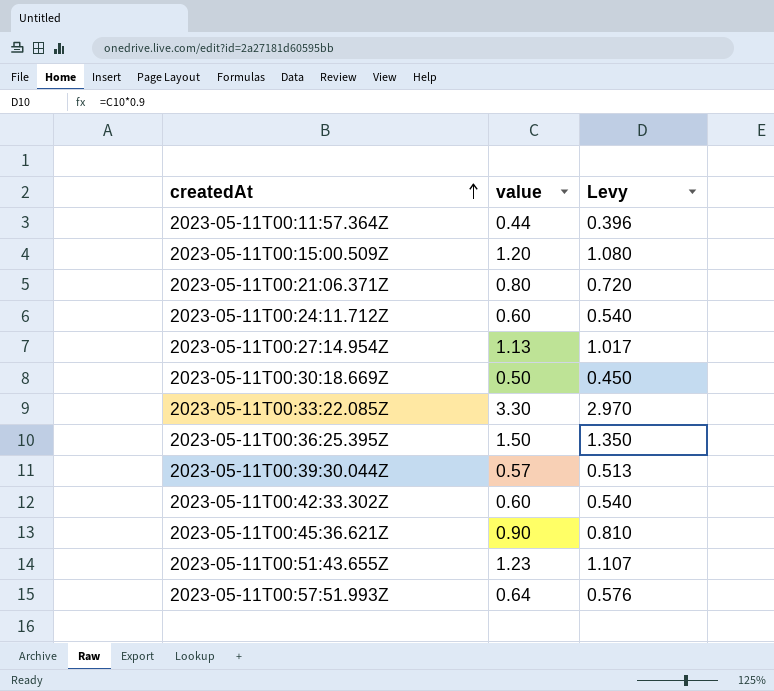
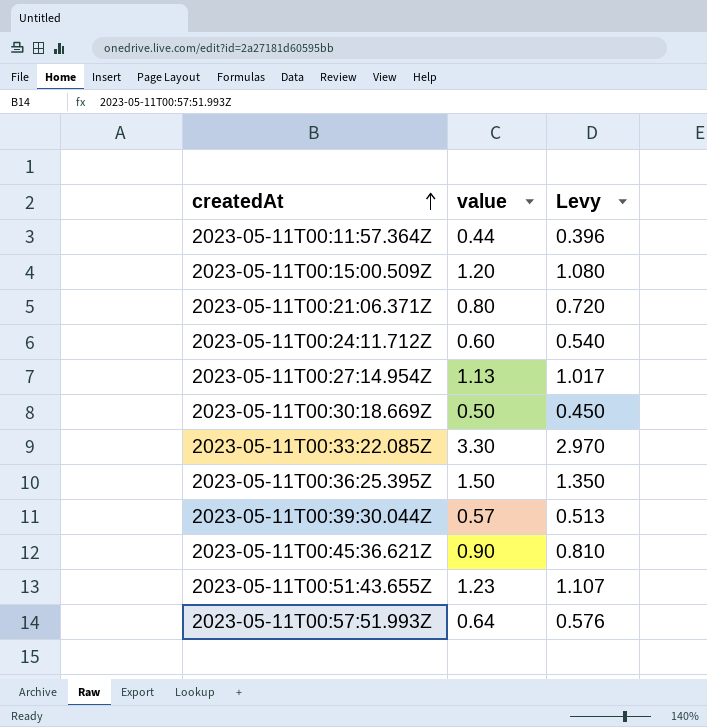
row 2023-05-11T00:42:33.302Z: 0.60 | 0.540 -> none

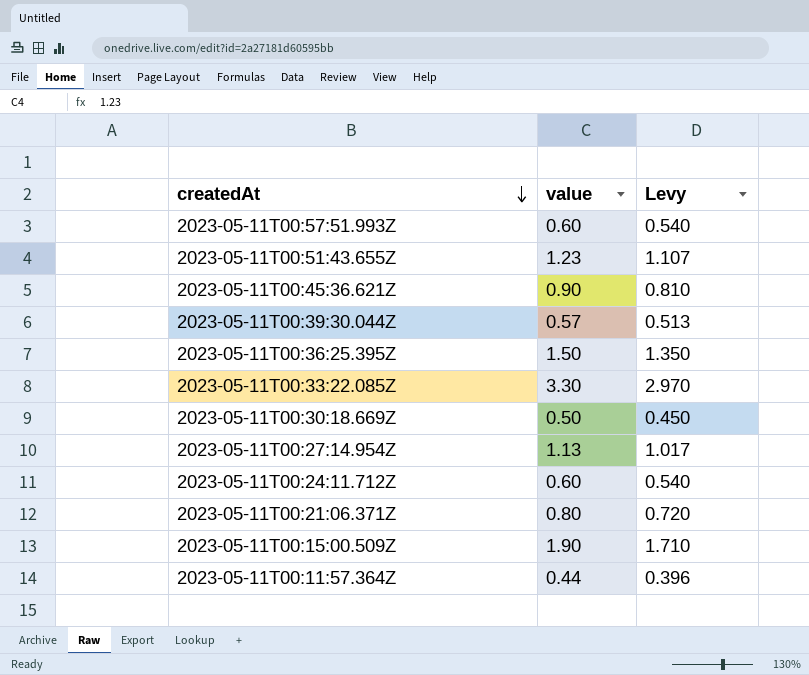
row order: createdAt ascending -> createdAt descending
2023-05-11T00:57:51.993Z | value: 0.64 -> 0.60
2023-05-11T00:57:51.993Z | Levy: 0.576 -> 0.540
2023-05-11T00:15:00.509Z | value: 1.20 -> 1.90
2023-05-11T00:15:00.509Z | Levy: 1.080 -> 1.710

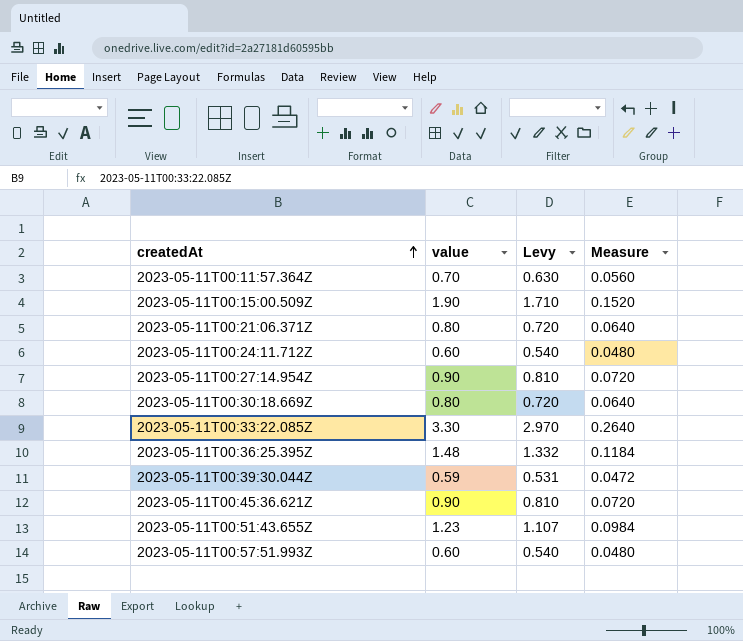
row order: createdAt descending -> createdAt ascending
column Measure | formula: none -> [value] * 0.08
2023-05-11T00:11:57.364Z | value: 0.44 -> 0.70
2023-05-11T00:11:57.364Z | Levy: 0.396 -> 0.630
2023-05-11T00:27:14.954Z | value: 1.13 -> 0.90
2023-05-11T00:27:14.954Z | Levy: 1.017 -> 0.810
2023-05-11T00:30:18.669Z | value: 0.50 -> 0.80
2023-05-11T00:30:18.669Z | Levy: 0.450 -> 0.720
2023-05-11T00:36:25.395Z | value: 1.50 -> 1.48
2023-05-11T00:36:25.395Z | Levy: 1.350 -> 1.332
2023-05-11T00:39:30.044Z | value: 0.57 -> 0.59
2023-05-11T00:39:30.044Z | Levy: 0.513 -> 0.531

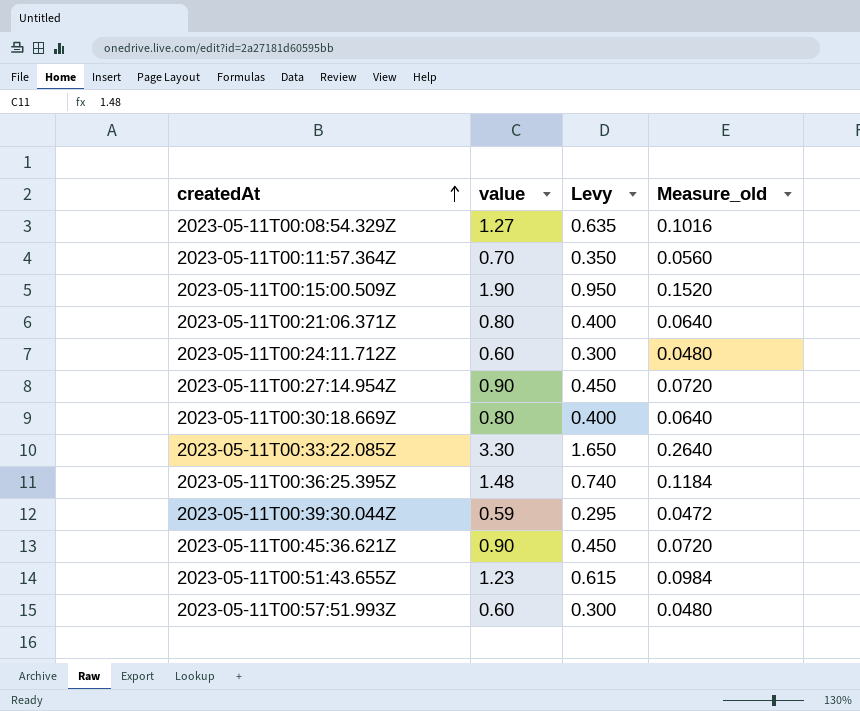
column Levy | formula: [value] * 0.9 -> [value] * 0.5
column name: Measure -> Measure_old
row 2023-05-11T00:08:54.329Z: none -> 1.27 | 0.635 | 0.1016

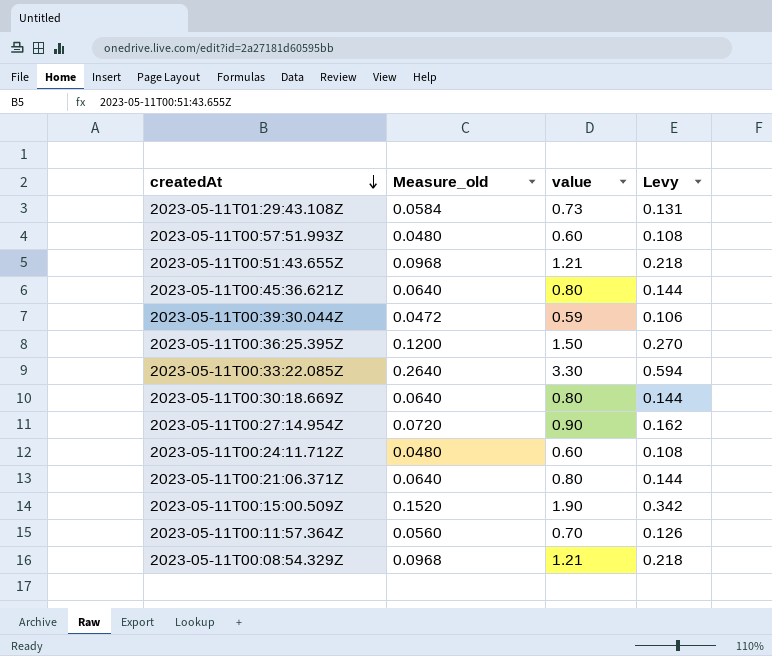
row order: createdAt ascending -> createdAt descending
column Measure_old | position: 4 -> 2
column Levy | formula: [value] * 0.5 -> [value] * 0.18
row 2023-05-11T01:29:43.108Z: none -> 0.0584 | 0.73 | 0.131
2023-05-11T00:51:43.655Z | Measure_old: 0.0984 -> 0.0968
2023-05-11T00:51:43.655Z | value: 1.23 -> 1.21
2023-05-11T00:45:36.621Z | Measure_old: 0.0720 -> 0.0640
2023-05-11T00:45:36.621Z | value: 0.90 -> 0.80
2023-05-11T00:36:25.395Z | Measure_old: 0.1184 -> 0.1200
2023-05-11T00:36:25.395Z | value: 1.48 -> 1.50
2023-05-11T00:08:54.329Z | Measure_old: 0.1016 -> 0.0968
2023-05-11T00:08:54.329Z | value: 1.27 -> 1.21

